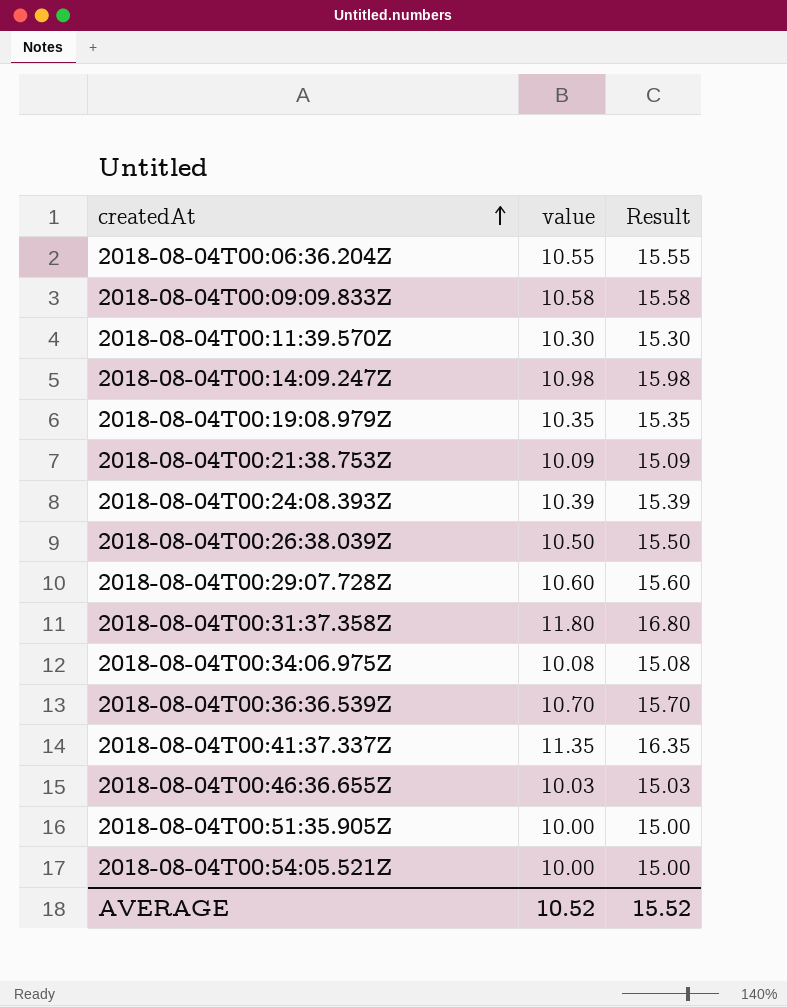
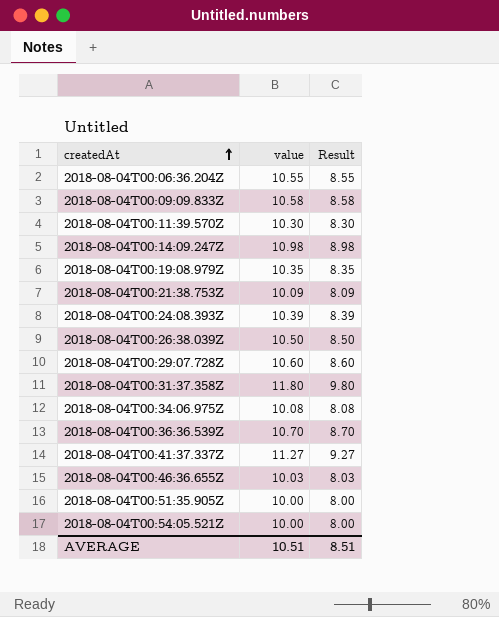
column Result | formula: [value] + 5 -> [value] - 2
2018-08-04T00:41:37.337Z | value: 11.35 -> 11.27
AVERAGE | value: 10.52 -> 10.51
AVERAGE | Result: 15.52 -> 8.51

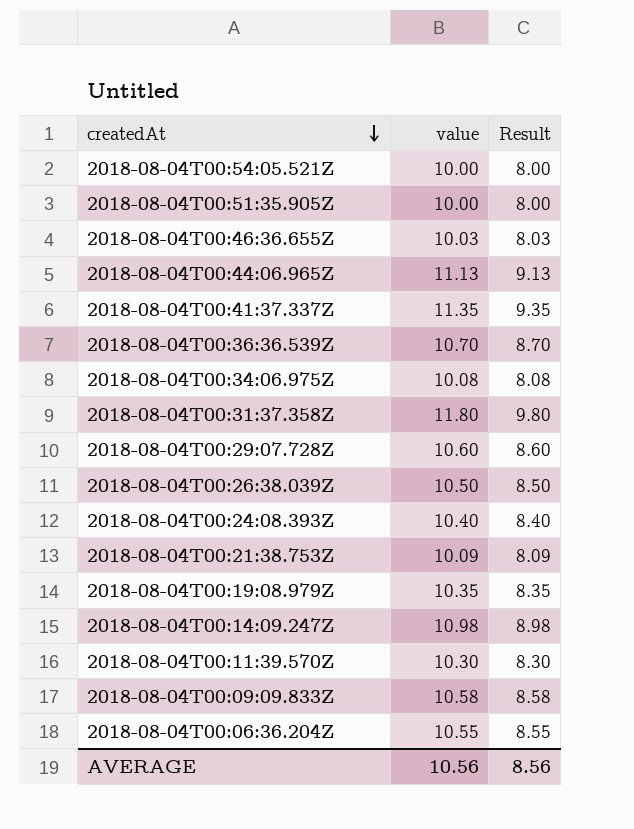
row order: createdAt ascending -> createdAt descending
row 2018-08-04T00:44:06.965Z: none -> 11.13 | 9.13
2018-08-04T00:41:37.337Z | value: 11.27 -> 11.35
2018-08-04T00:41:37.337Z | Result: 9.27 -> 9.35
2018-08-04T00:24:08.393Z | value: 10.39 -> 10.40
2018-08-04T00:24:08.393Z | Result: 8.39 -> 8.40
AVERAGE | value: 10.51 -> 10.56
AVERAGE | Result: 8.51 -> 8.56

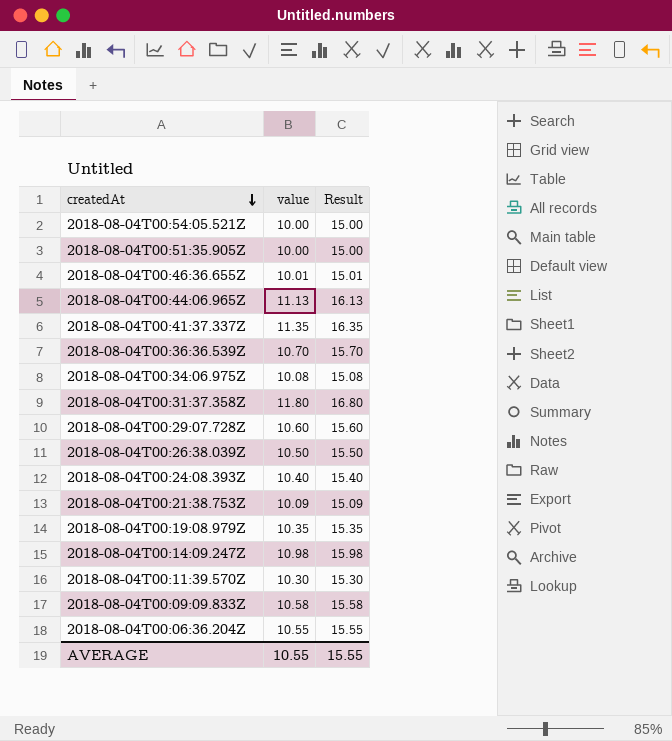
column Result | formula: [value] - 2 -> [value] + 5
2018-08-04T00:46:36.655Z | value: 10.03 -> 10.01
AVERAGE | value: 10.56 -> 10.55
AVERAGE | Result: 8.56 -> 15.55

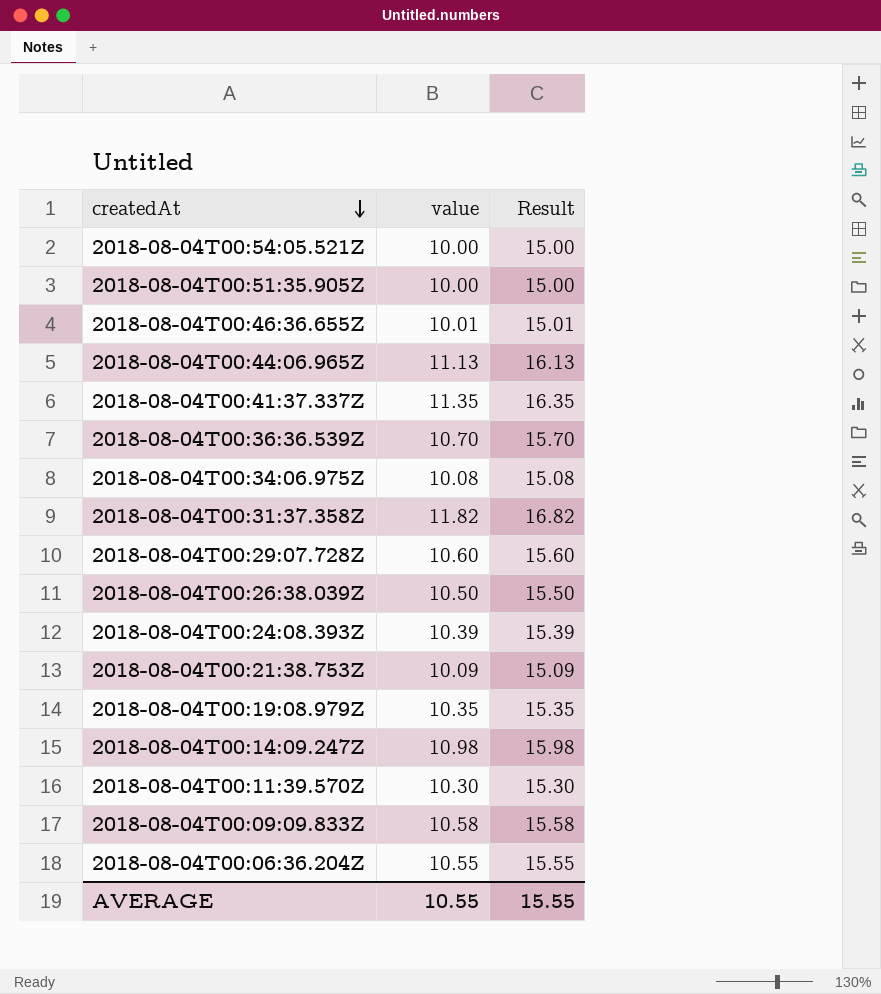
2018-08-04T00:31:37.358Z | value: 11.80 -> 11.82
2018-08-04T00:31:37.358Z | Result: 16.80 -> 16.82
2018-08-04T00:24:08.393Z | value: 10.40 -> 10.39
2018-08-04T00:24:08.393Z | Result: 15.40 -> 15.39

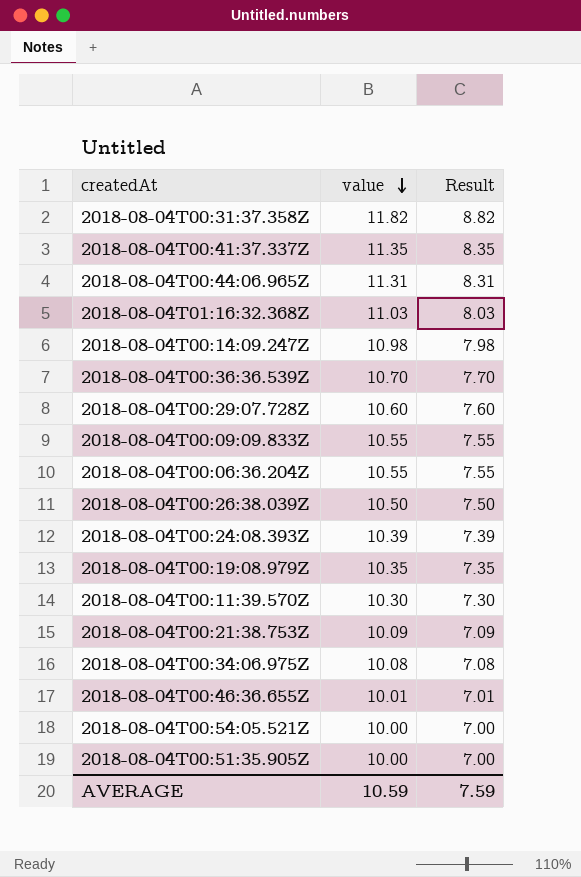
row order: createdAt descending -> value descending
column Result | formula: [value] + 5 -> [value] - 3
2018-08-04T00:44:06.965Z | value: 11.13 -> 11.31
row 2018-08-04T01:16:32.368Z: none -> 11.03 | 8.03
2018-08-04T00:09:09.833Z | value: 10.58 -> 10.55
AVERAGE | value: 10.55 -> 10.59
AVERAGE | Result: 15.55 -> 7.59

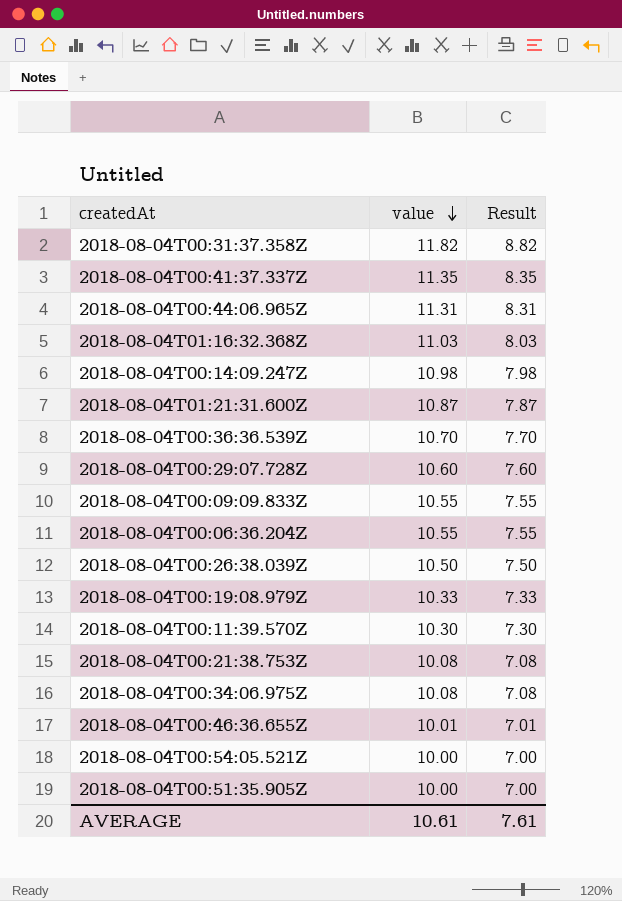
row 2018-08-04T00:24:08.393Z: 10.39 | 7.39 -> none
row 2018-08-04T01:21:31.600Z: none -> 10.87 | 7.87
2018-08-04T00:19:08.979Z | value: 10.35 -> 10.33
2018-08-04T00:19:08.979Z | Result: 7.35 -> 7.33
2018-08-04T00:21:38.753Z | value: 10.09 -> 10.08
2018-08-04T00:21:38.753Z | Result: 7.09 -> 7.08
AVERAGE | value: 10.59 -> 10.61
AVERAGE | Result: 7.59 -> 7.61

